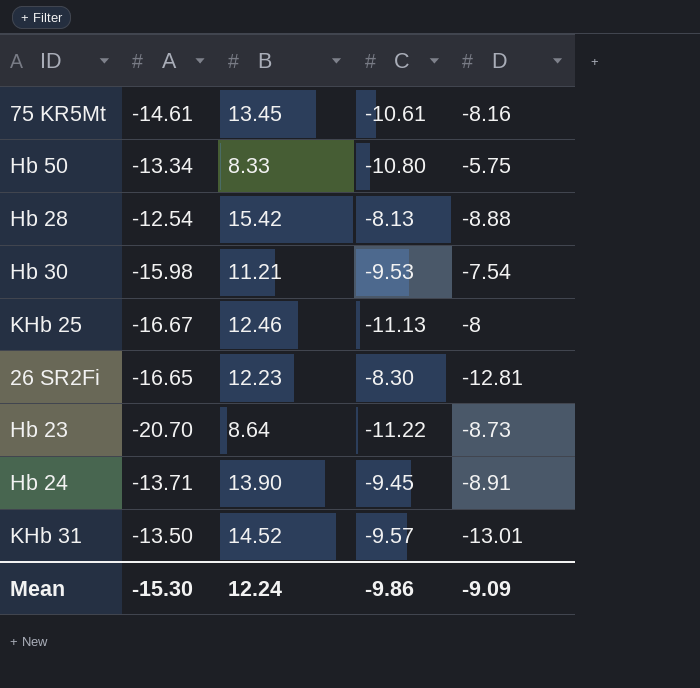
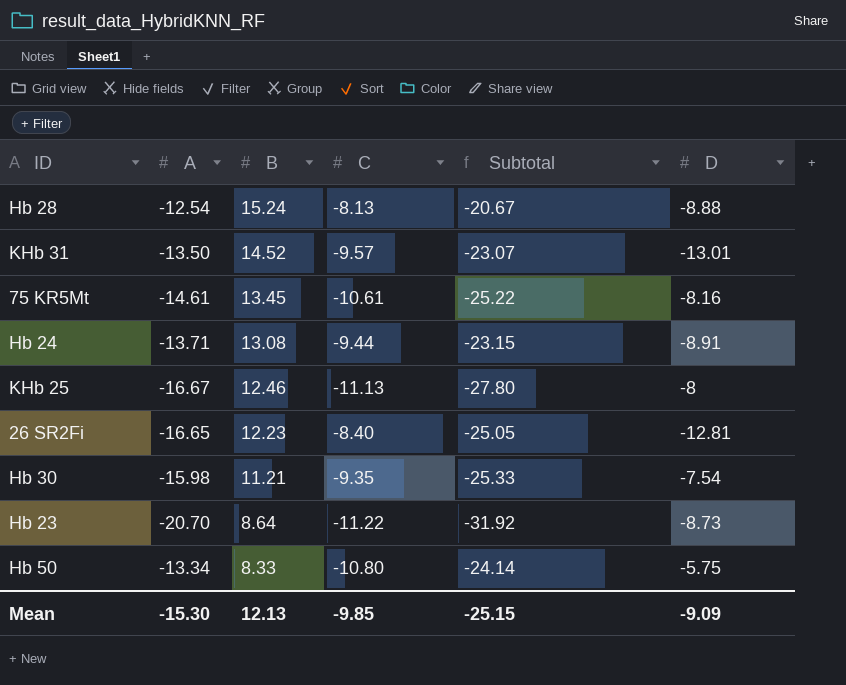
row order: none -> B descending
column Subtotal | formula: none -> [A] + [C]
Hb 28 | B: 15.42 -> 15.24
Hb 24 | B: 13.90 -> 13.08
Hb 24 | C: -9.45 -> -9.44
26 SR2Fi | C: -8.30 -> -8.40
Hb 30 | C: -9.53 -> -9.35
Mean | B: 12.24 -> 12.13
Mean | C: -9.86 -> -9.85

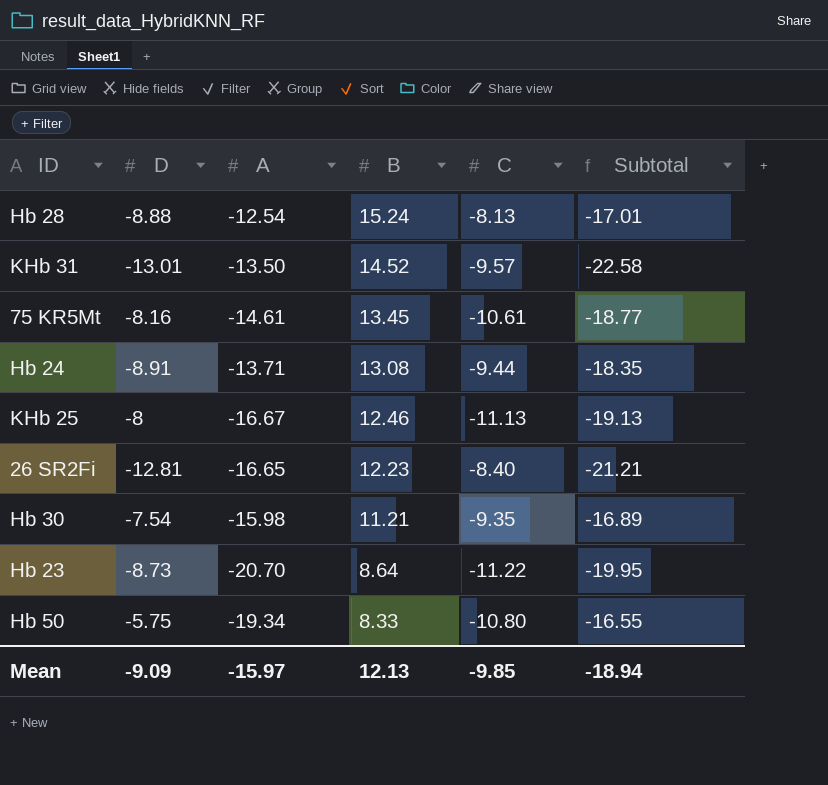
column D | position: 6 -> 2
column Subtotal | formula: [A] + [C] -> [D] + [C]
Hb 50 | A: -13.34 -> -19.34
Mean | A: -15.30 -> -15.97
Mean | Subtotal: -25.15 -> -18.94

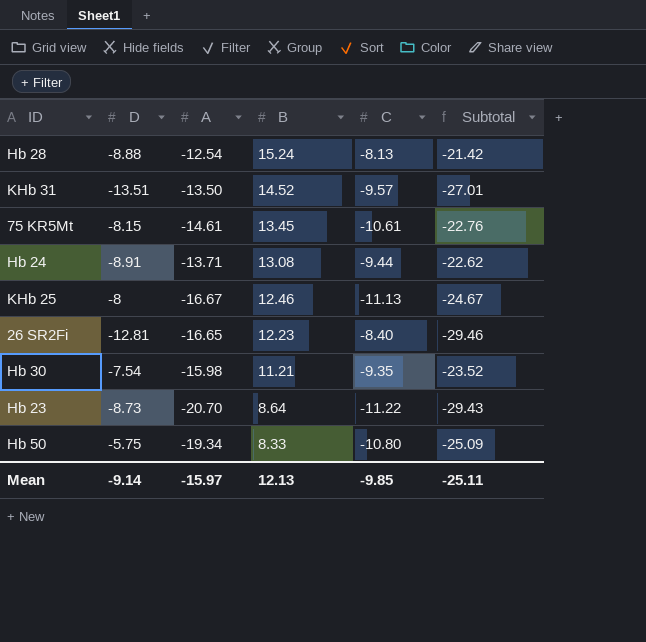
column Subtotal | formula: [D] + [C] -> [D] + [A]
KHb 31 | D: -13.01 -> -13.51
75 KR5Mt | D: -8.16 -> -8.15
Mean | D: -9.09 -> -9.14
Mean | Subtotal: -18.94 -> -25.11

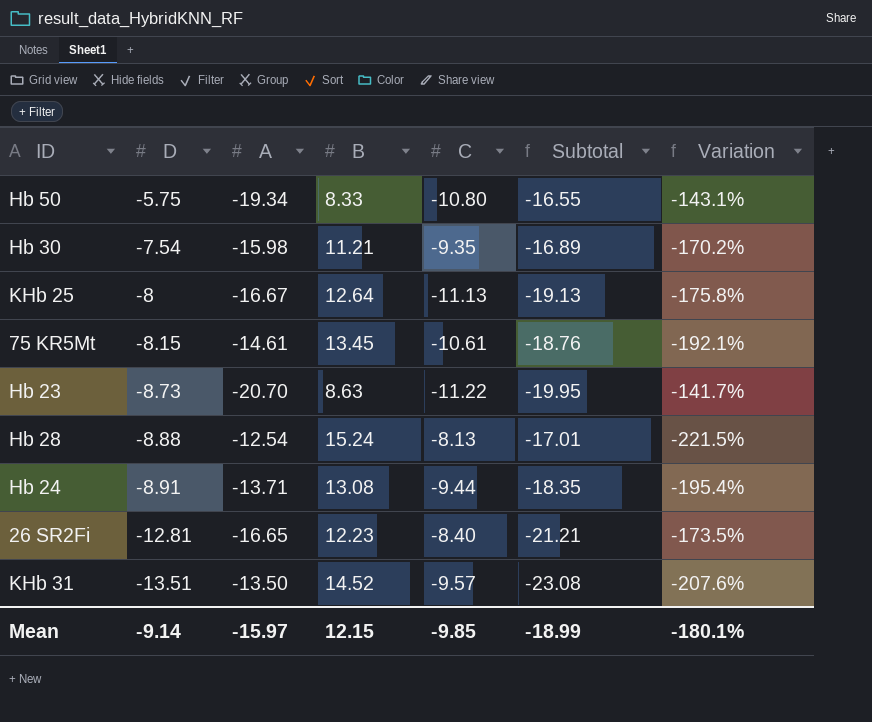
row order: B descending -> D descending
column Subtotal | formula: [D] + [A] -> [D] + [C]
column Variation | formula: none -> ([B] - [A]) / [A]
KHb 25 | B: 12.46 -> 12.64
Hb 23 | B: 8.64 -> 8.63
Mean | B: 12.13 -> 12.15
Mean | Subtotal: -25.11 -> -18.99

